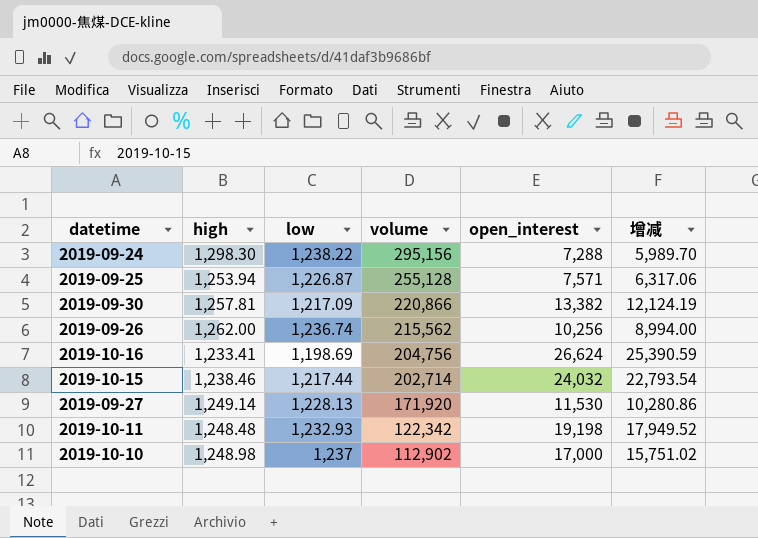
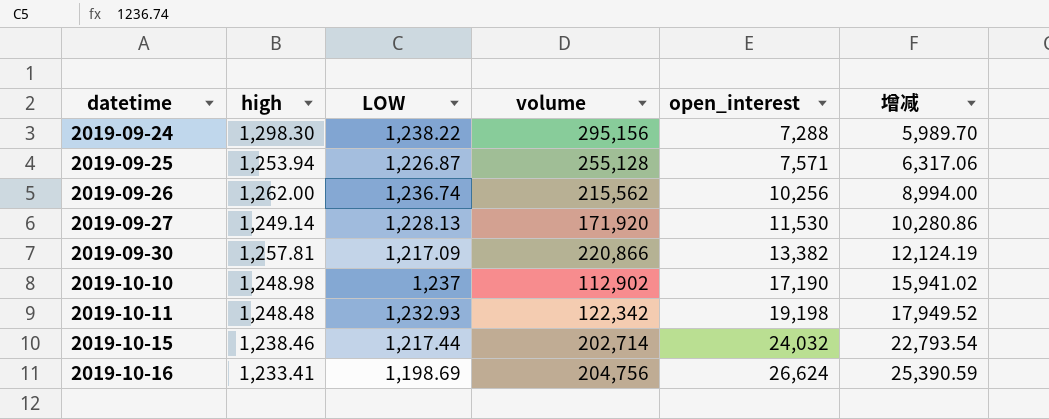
row order: volume descending -> datetime ascending
column name: low -> LOW
2019-10-10 | open_interest: 17,000 -> 17,190
2019-10-10 | 增减: 15,751.02 -> 15,941.02

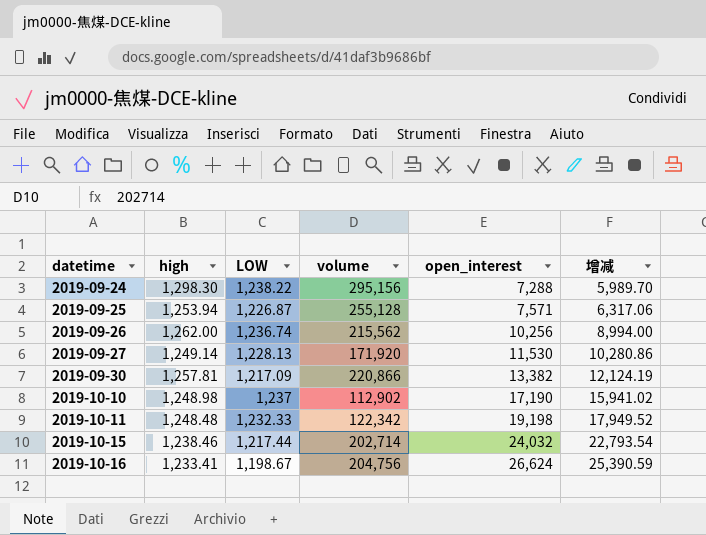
2019-10-11 | LOW: 1,232.93 -> 1,232.33
2019-10-16 | LOW: 1,198.69 -> 1,198.67

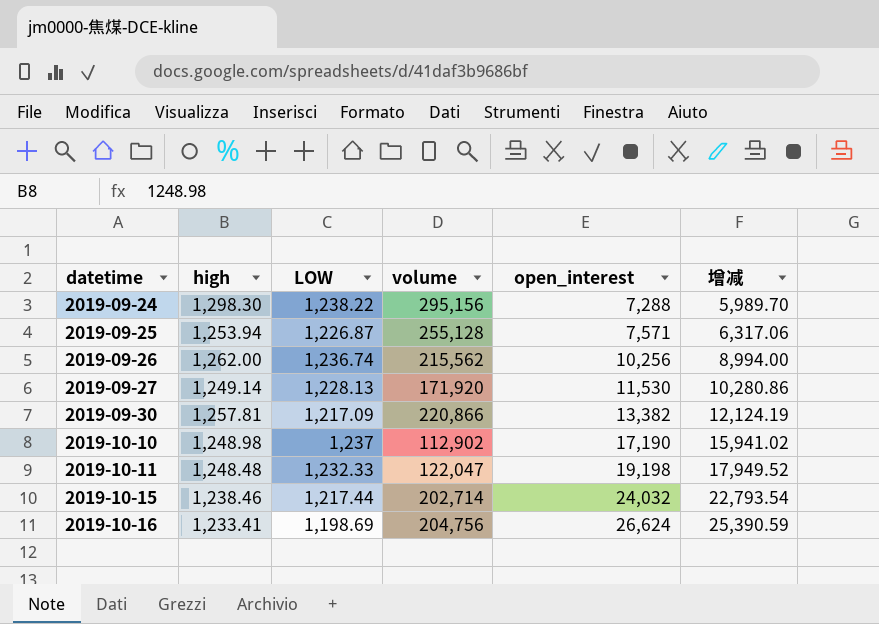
2019-10-11 | volume: 122,342 -> 122,047
2019-10-16 | LOW: 1,198.67 -> 1,198.69

